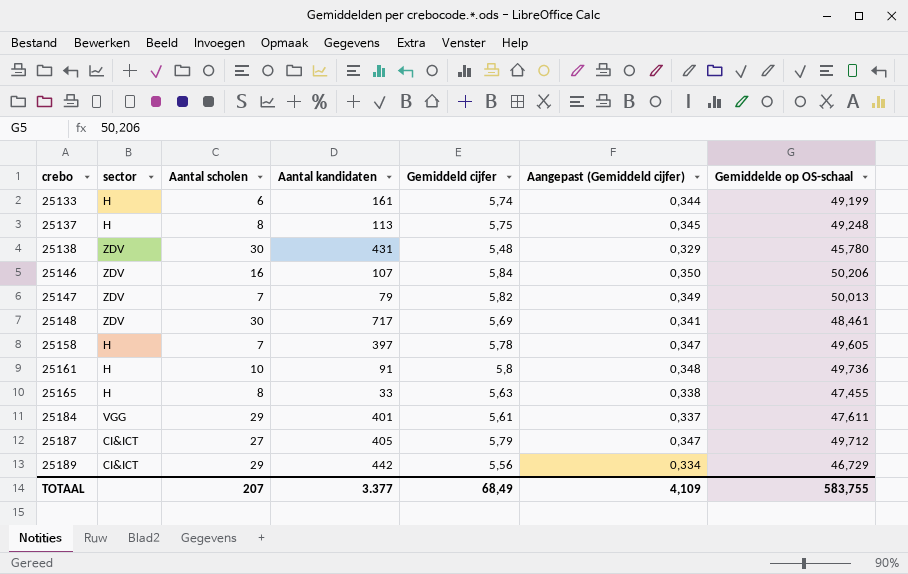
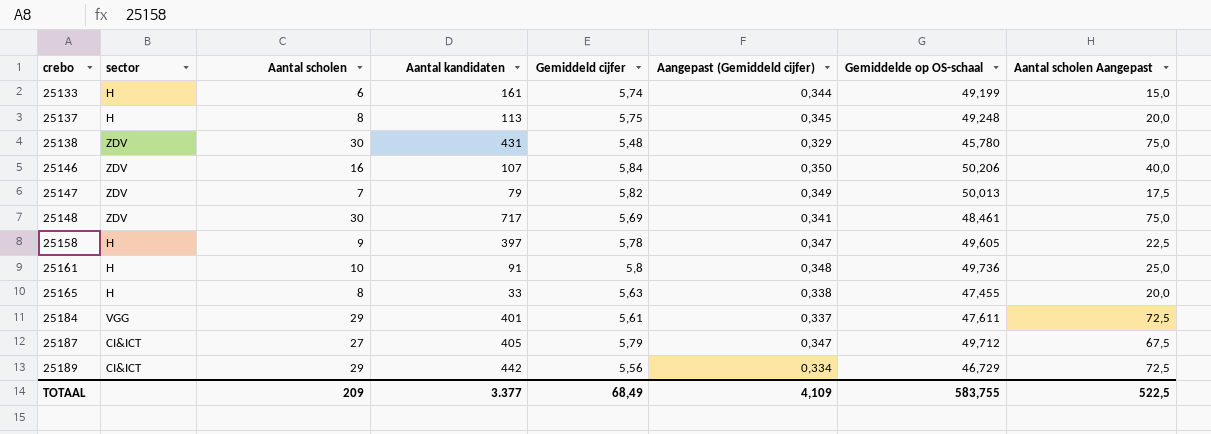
column Aantal scholen Aangepast | formula: none -> [Aantal scholen] * 2,5
25158 | Aantal scholen: 7 -> 9
TOTAAL | Aantal scholen: 207 -> 209

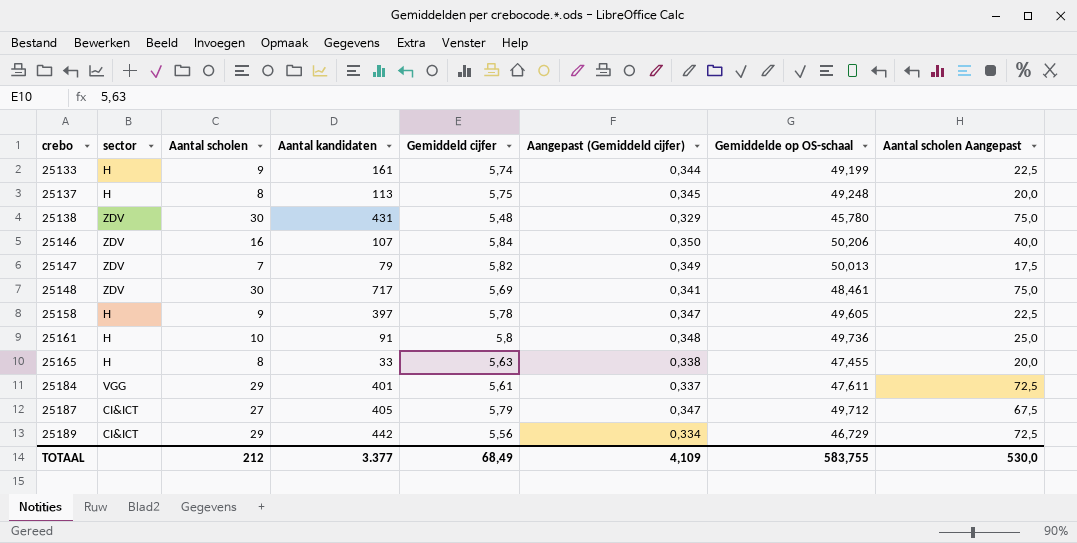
25133 | Aantal scholen: 6 -> 9
25133 | Aantal scholen Aangepast: 15,0 -> 22,5
TOTAAL | Aantal scholen: 209 -> 212
TOTAAL | Aantal scholen Aangepast: 522,5 -> 530,0

